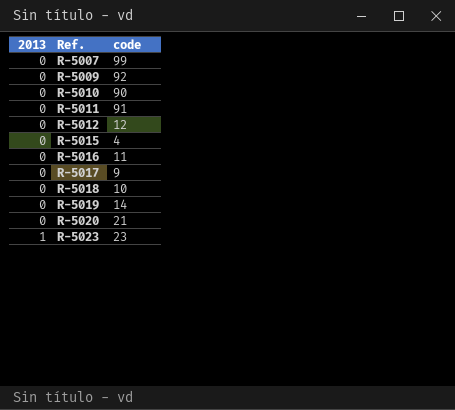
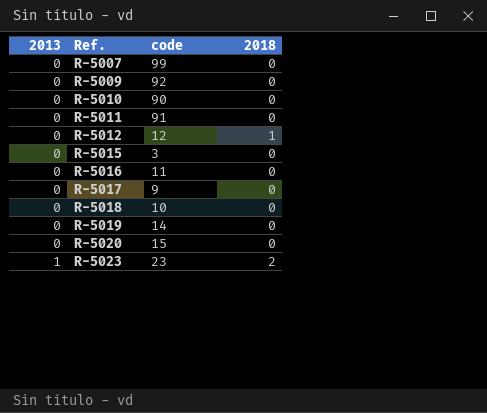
column 2018 | position: none -> 4
R-5015 | code: 4 -> 3
R-5020 | code: 21 -> 15

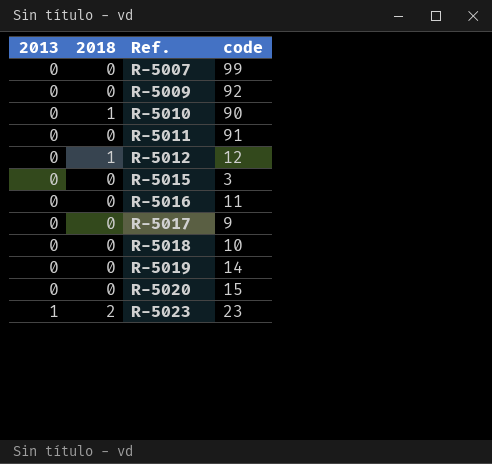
column 2018 | position: 4 -> 2
R-5010 | 2018: 0 -> 1

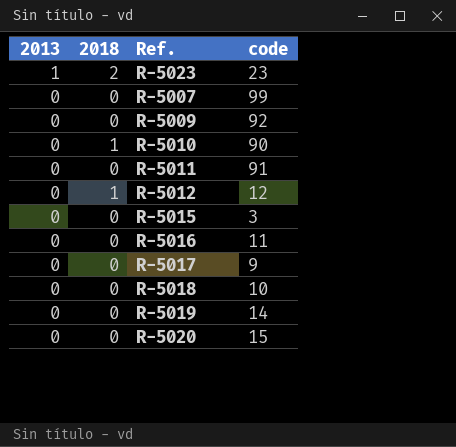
row order: 2013 ascending -> 2013 descending

